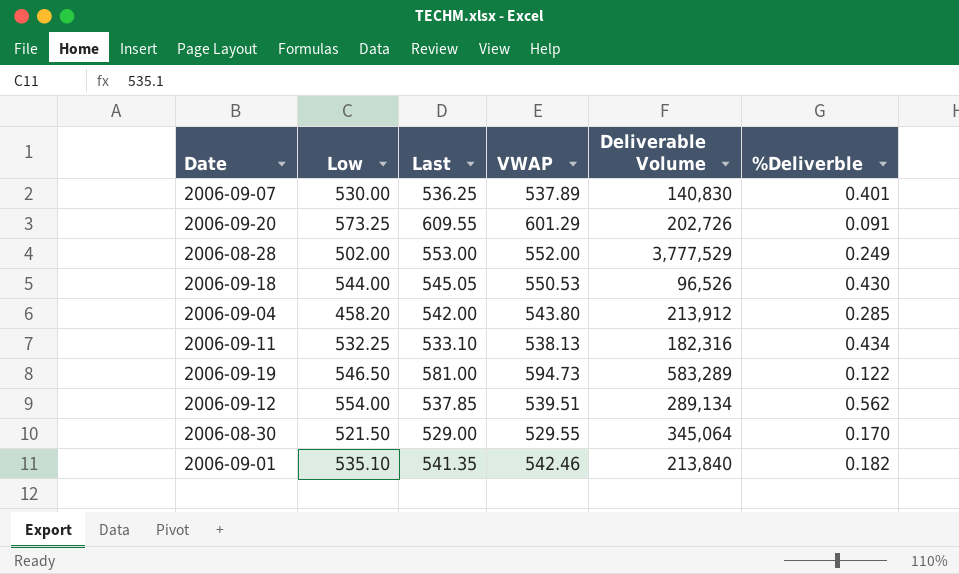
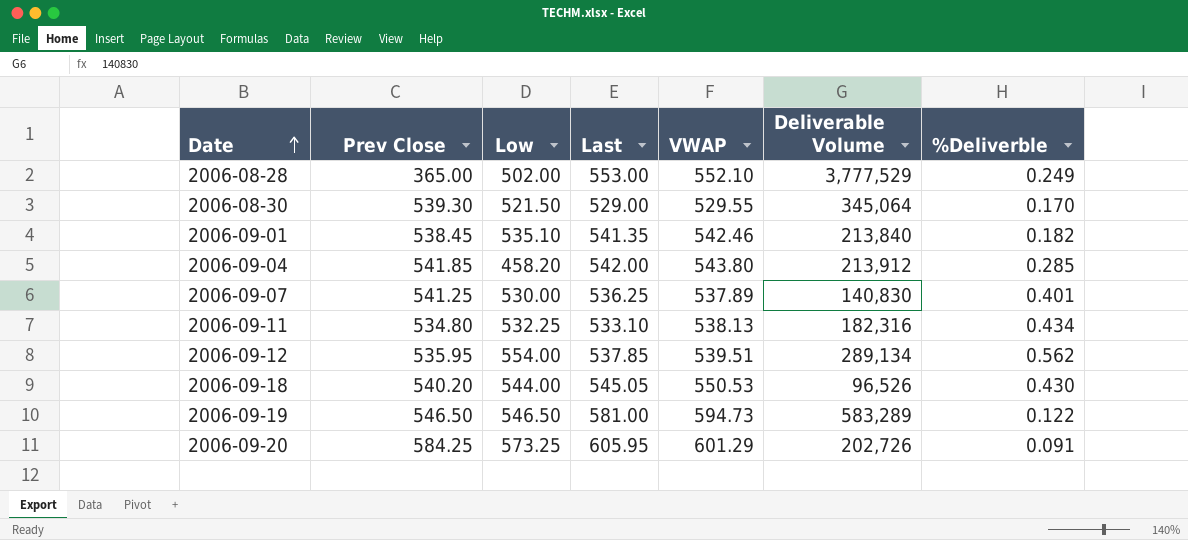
row order: none -> Date ascending
column Prev Close | position: none -> 2
2006-08-28 | VWAP: 552.00 -> 552.10
2006-09-20 | Last: 609.55 -> 605.95

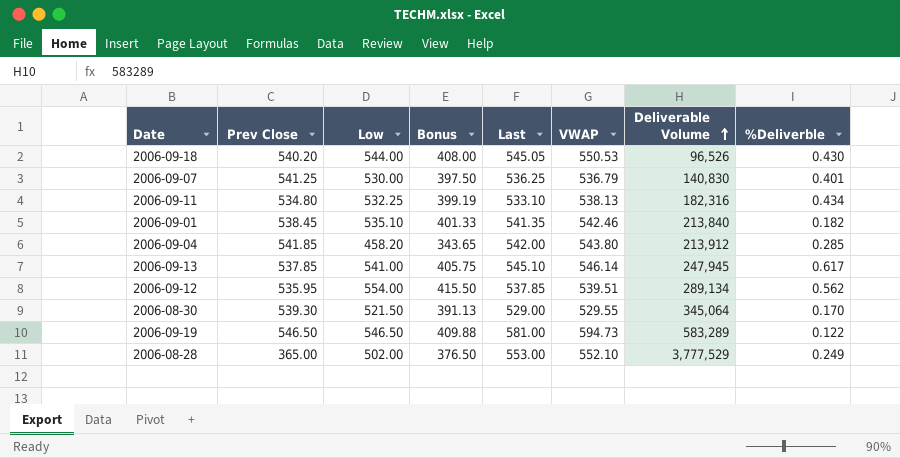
row order: Date ascending -> Deliverable Volume ascending
column Bonus | formula: none -> [Low] * 0.75
row 2006-09-20: 584.25 | 573.25 | 605.95 | 601.29 | 202,726 | 0.091 -> none
2006-09-07 | VWAP: 537.89 -> 536.79
row 2006-09-13: none -> 537.85 | 541.00 | 405.75 | 545.10 | 546.14 | 247,945 | 0.617

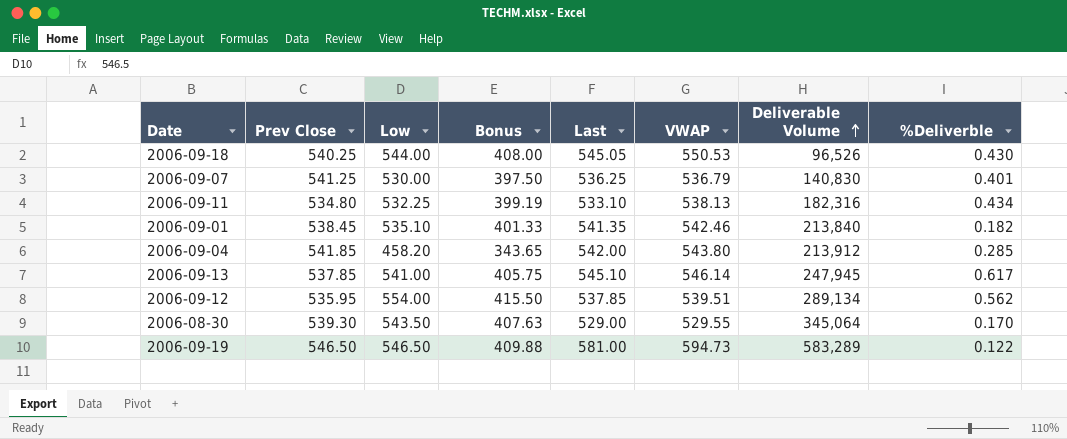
row 2006-08-28: 365.00 | 502.00 | 376.50 | 553.00 | 552.10 | 3,777,529 | 0.249 -> none
2006-09-18 | Prev Close: 540.20 -> 540.25
2006-08-30 | Low: 521.50 -> 543.50
2006-08-30 | Bonus: 391.13 -> 407.63

